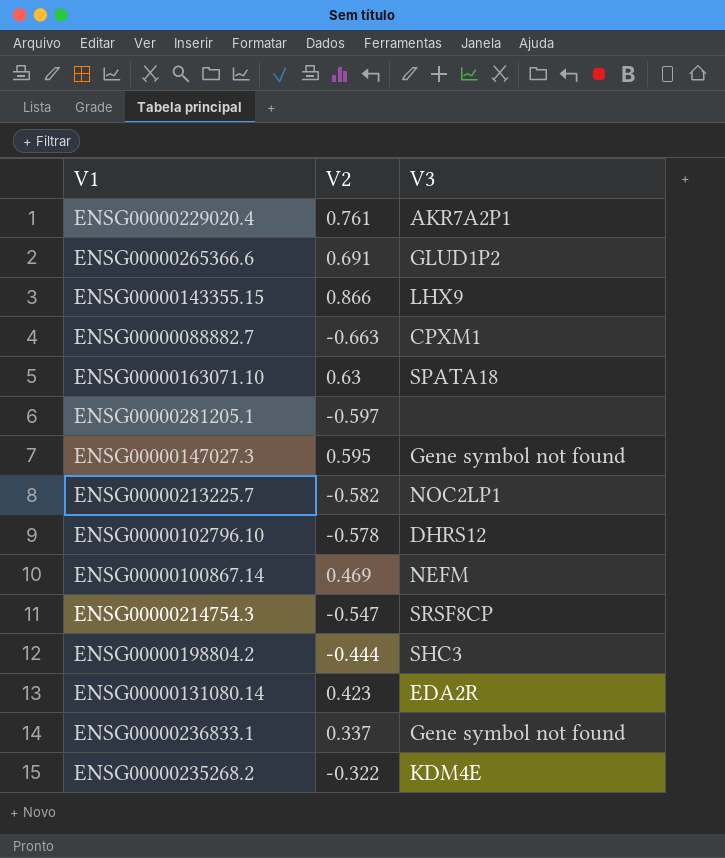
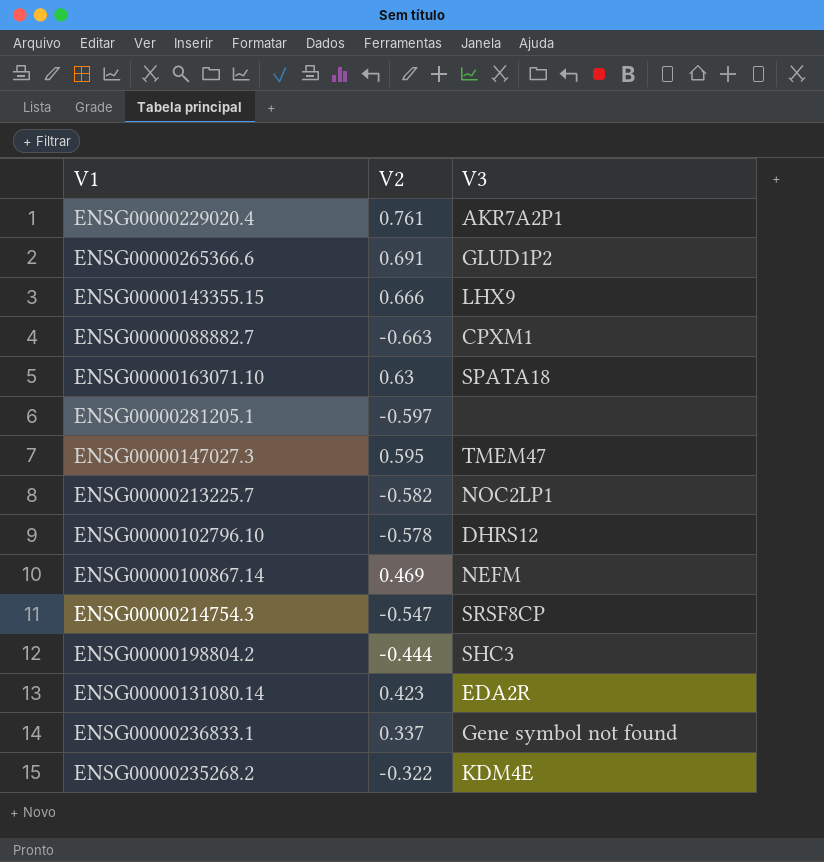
ENSG00000143355.15 | V2: 0.866 -> 0.666
ENSG00000147027.3 | V3: Gene symbol not found -> TMEM47

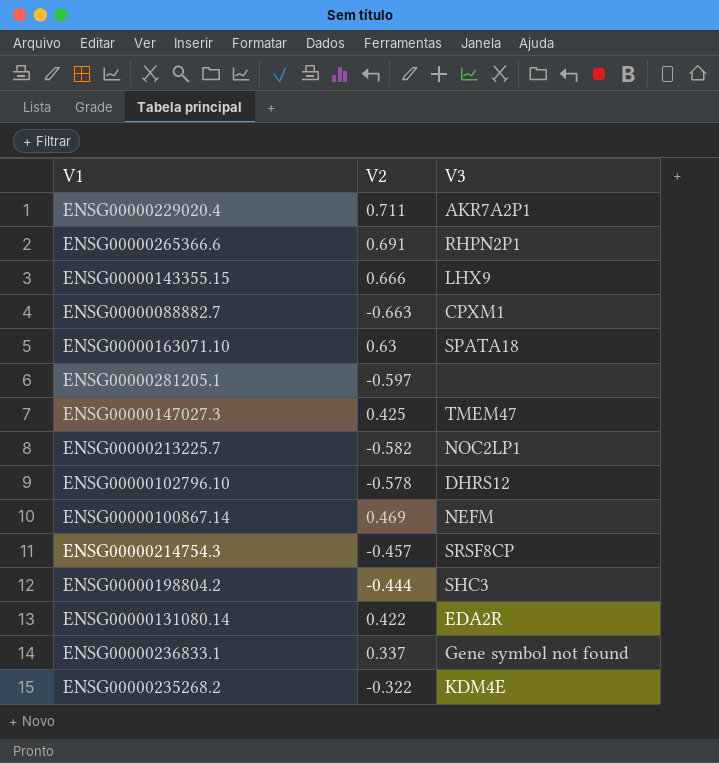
ENSG00000229020.4 | V2: 0.761 -> 0.711
ENSG00000265366.6 | V3: GLUD1P2 -> RHPN2P1
ENSG00000147027.3 | V2: 0.595 -> 0.425
ENSG00000214754.3 | V2: -0.547 -> -0.457
ENSG00000131080.14 | V2: 0.423 -> 0.422

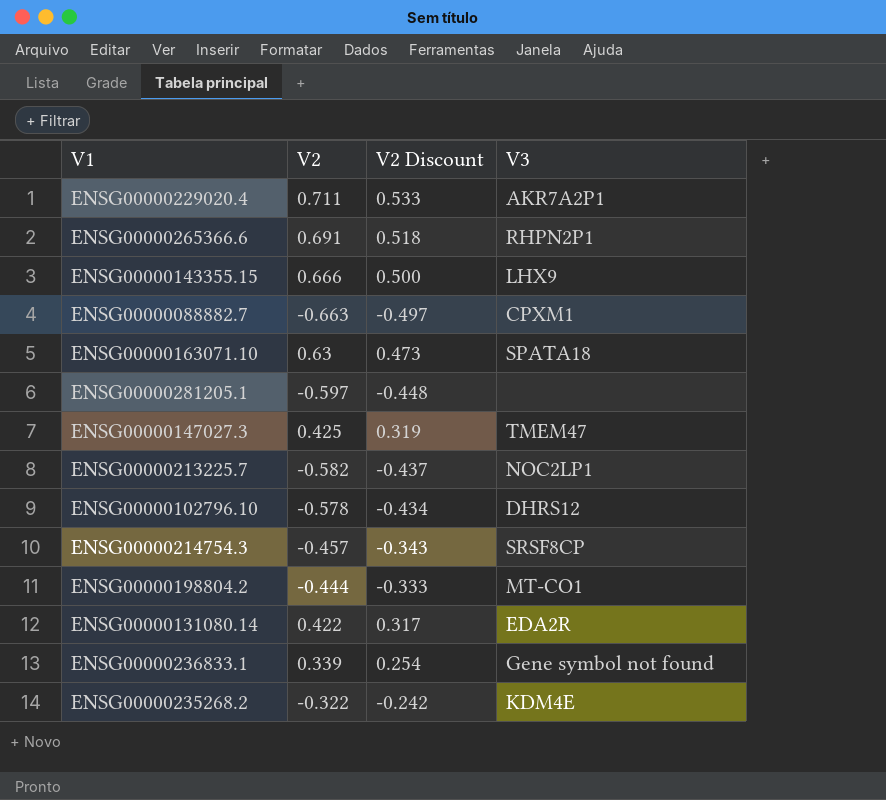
column V2 Discount | formula: none -> [V2] * 0.75
row ENSG00000100867.14: 0.469 | NEFM -> none
ENSG00000198804.2 | V3: SHC3 -> MT-CO1
ENSG00000236833.1 | V2: 0.337 -> 0.339

